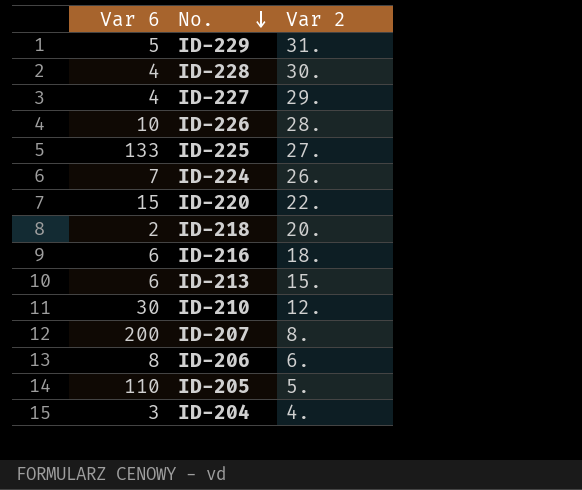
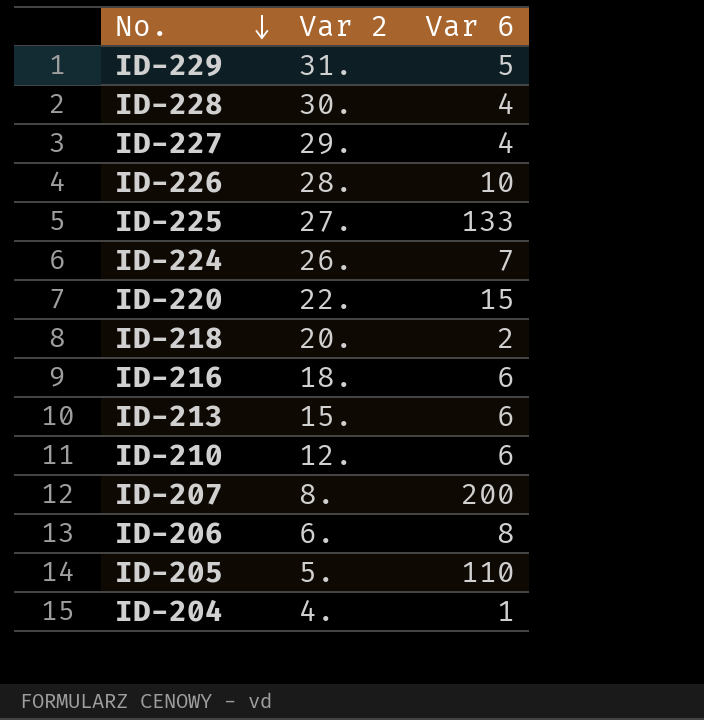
column Var 6 | position: 1 -> 3
ID-210 | Var 6: 30 -> 6
ID-204 | Var 6: 3 -> 1

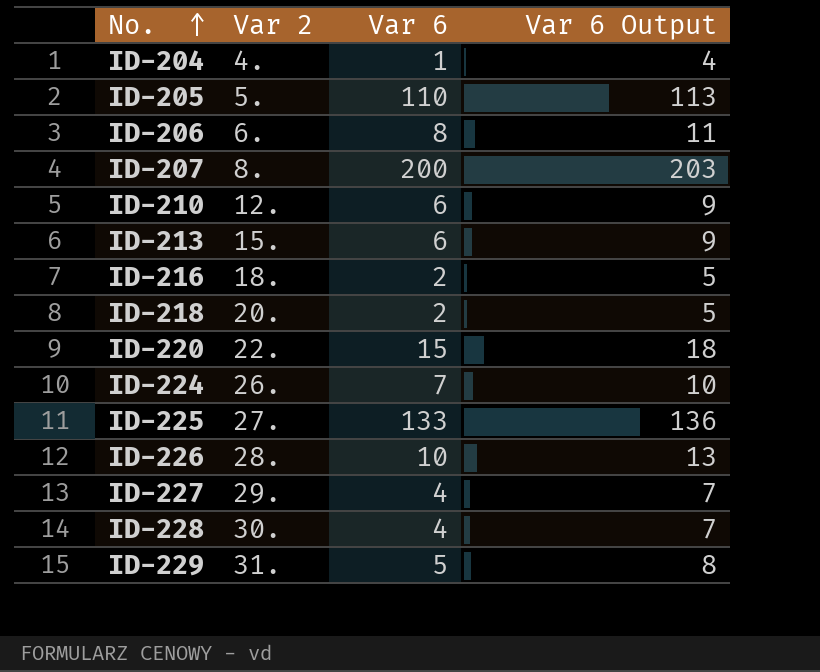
row order: No. descending -> No. ascending
column Var 6 Output | formula: none -> [Var 6] + 3
ID-216 | Var 6: 6 -> 2

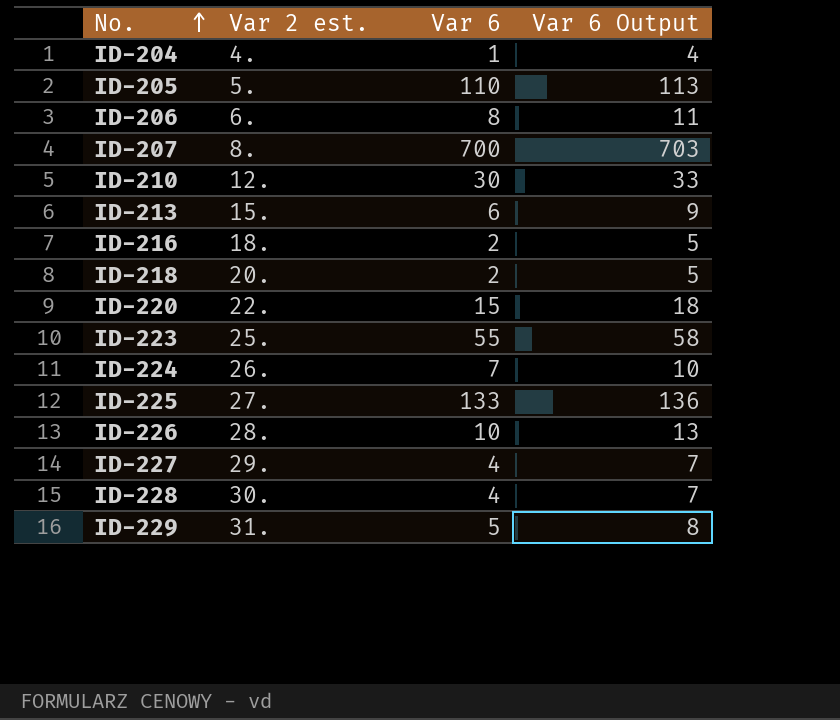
column name: Var 2 -> Var 2 est.
ID-207 | Var 6: 200 -> 700
ID-207 | Var 6 Output: 203 -> 703
ID-210 | Var 6: 6 -> 30
ID-210 | Var 6 Output: 9 -> 33
row ID-223: none -> 25. | 55 | 58

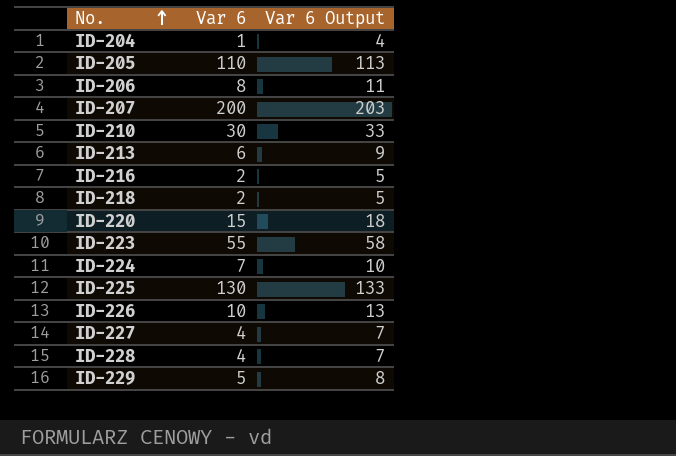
column Var 2 est. | position: 2 -> none
ID-207 | Var 6: 700 -> 200
ID-207 | Var 6 Output: 703 -> 203
ID-225 | Var 6: 133 -> 130
ID-225 | Var 6 Output: 136 -> 133

